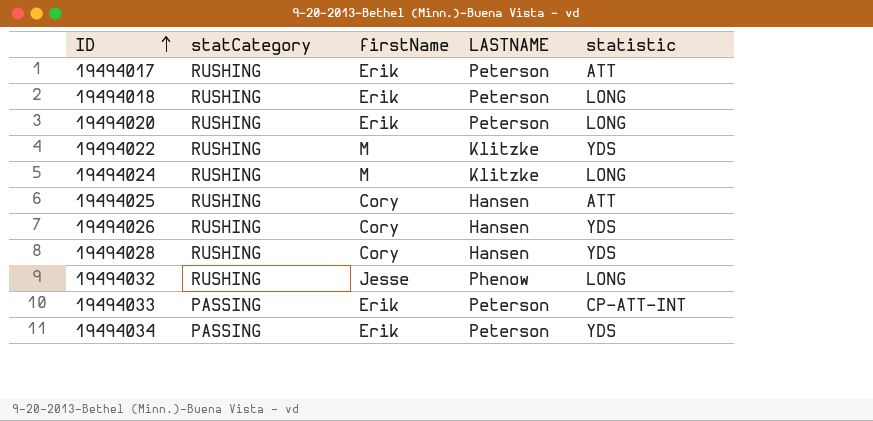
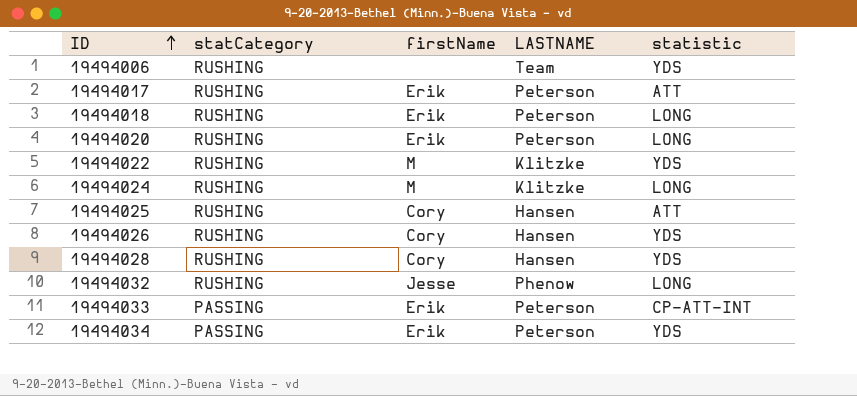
row 19494006: none -> RUSHING | none | Team | YDS

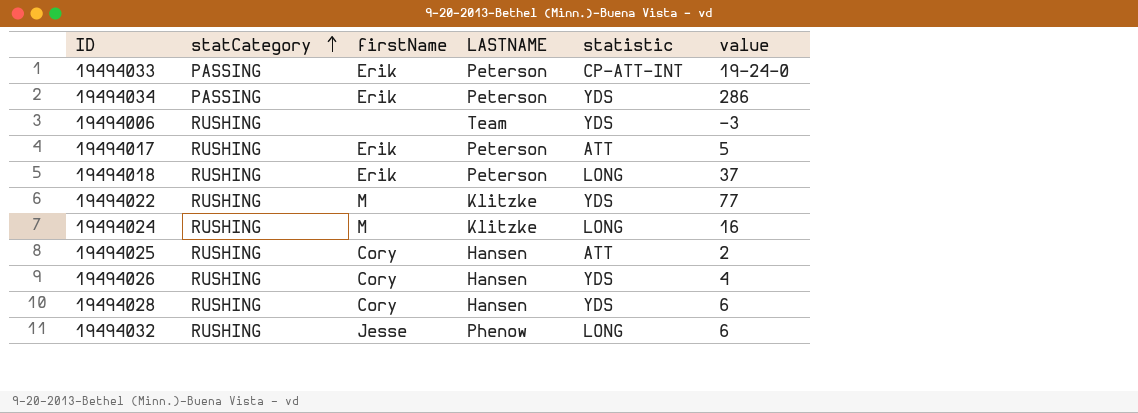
row order: ID ascending -> statCategory ascending
column value | position: none -> 6
row 19494020: RUSHING | Erik | Peterson | LONG -> none

